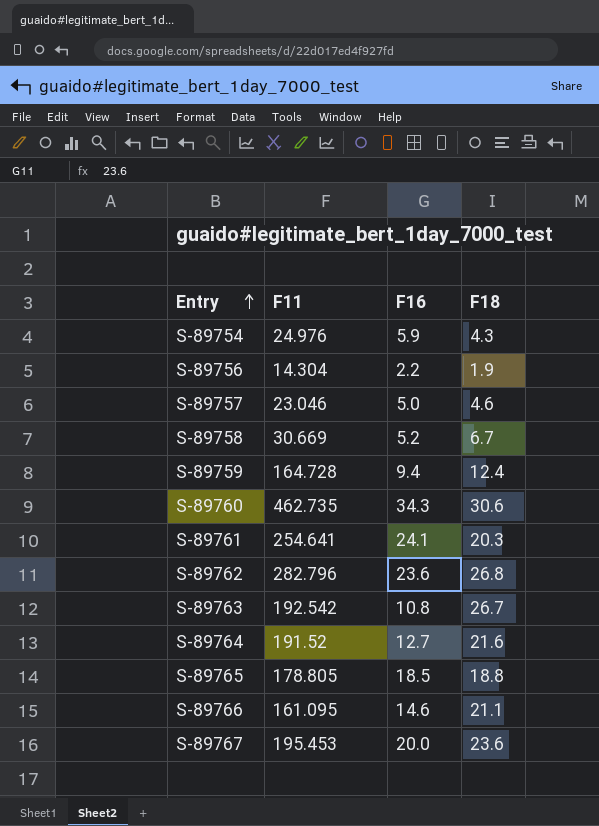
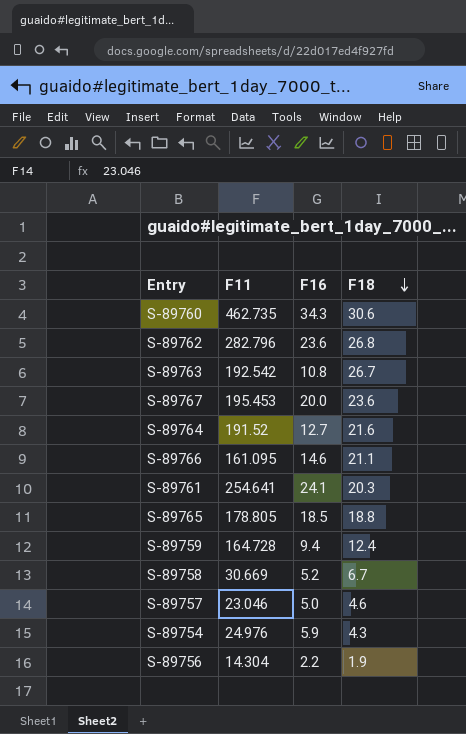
row order: Entry ascending -> F18 descending

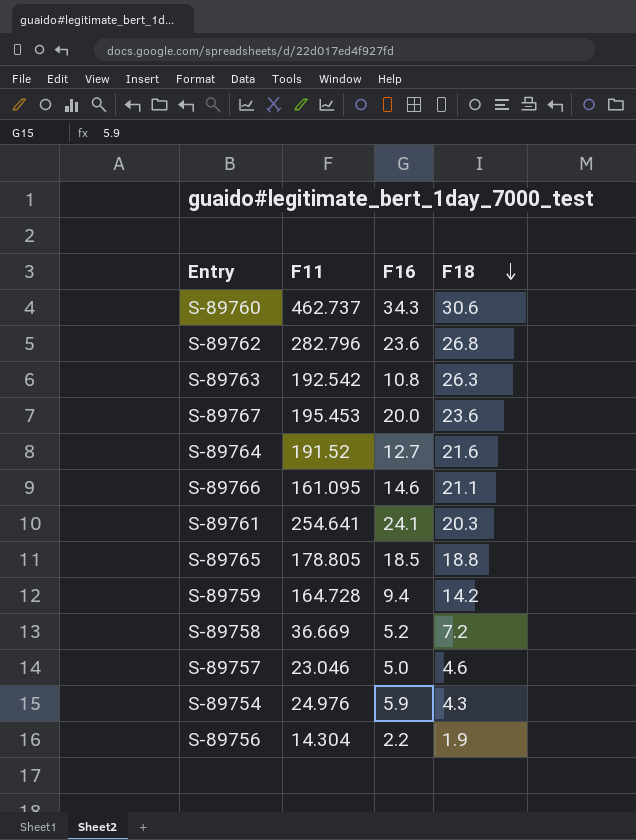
S-89760 | F11: 462.735 -> 462.737
S-89763 | F18: 26.7 -> 26.3
S-89759 | F18: 12.4 -> 14.2
S-89758 | F11: 30.669 -> 36.669
S-89758 | F18: 6.7 -> 7.2

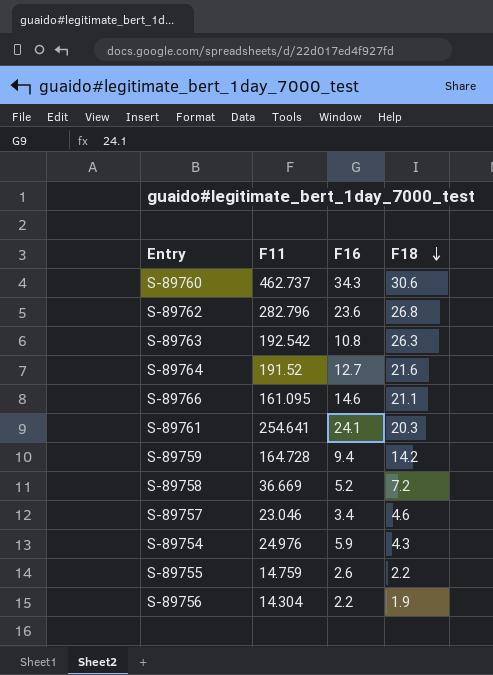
row S-89767: 195.453 | 20.0 | 23.6 -> none
row S-89765: 178.805 | 18.5 | 18.8 -> none
S-89757 | F16: 5.0 -> 3.4
row S-89755: none -> 14.759 | 2.6 | 2.2

